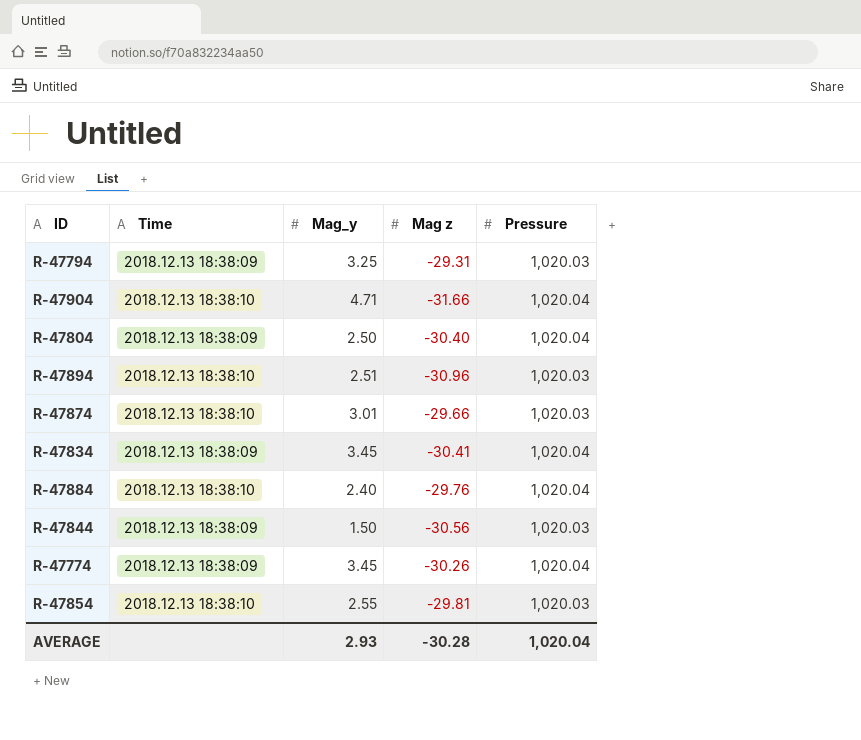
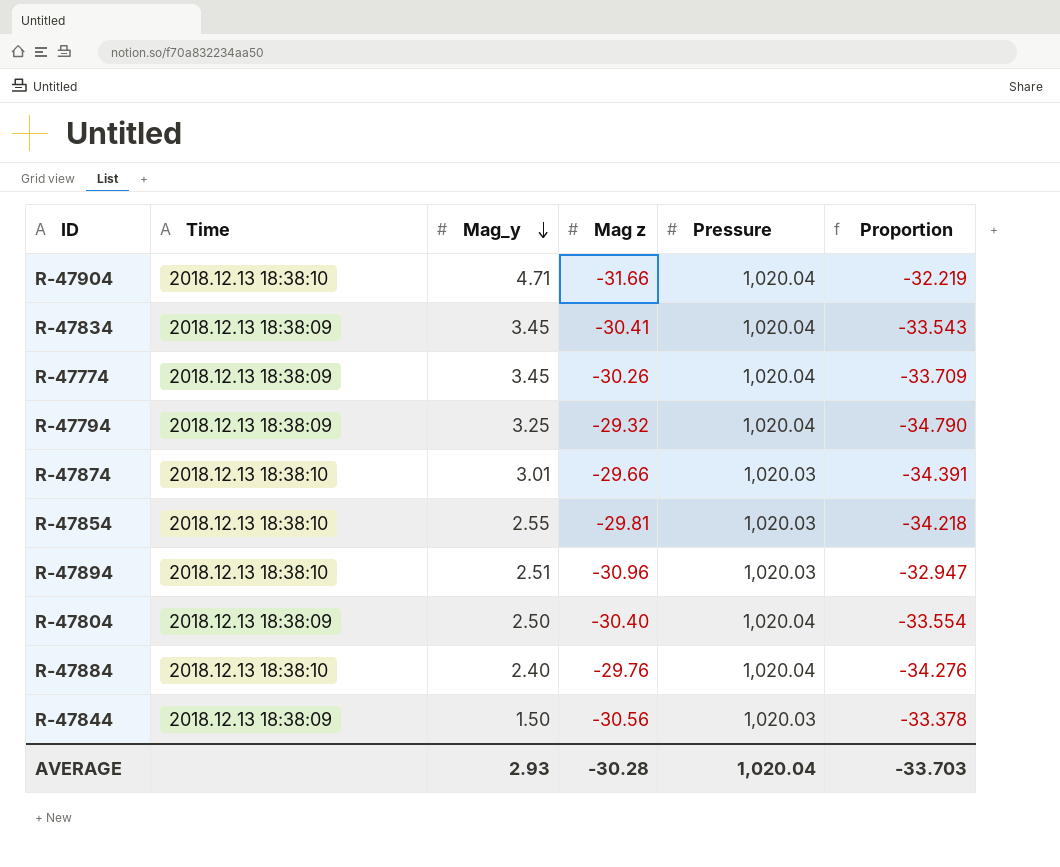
row order: none -> Mag_y descending
column Proportion | formula: none -> [Pressure] / [Mag z]
R-47794 | Mag z: -29.31 -> -29.32
R-47794 | Pressure: 1,020.03 -> 1,020.04

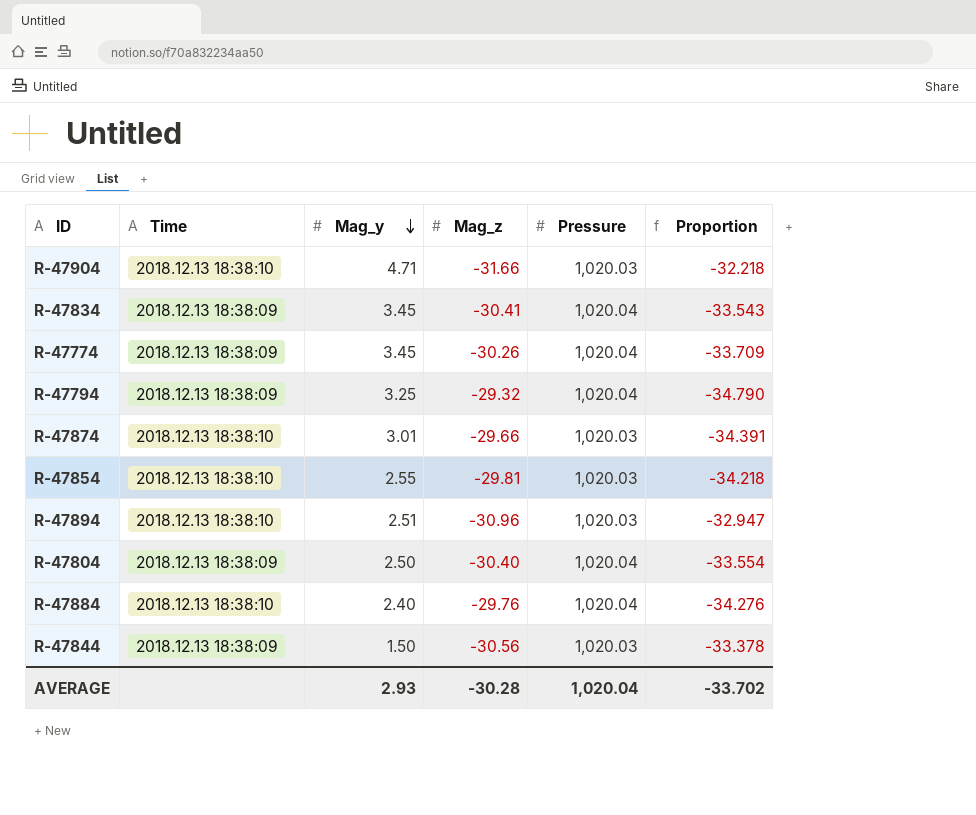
column name: Mag z -> Mag_z
R-47904 | Pressure: 1,020.04 -> 1,020.03
R-47904 | Proportion: -32.219 -> -32.218
AVERAGE | Proportion: -33.703 -> -33.702

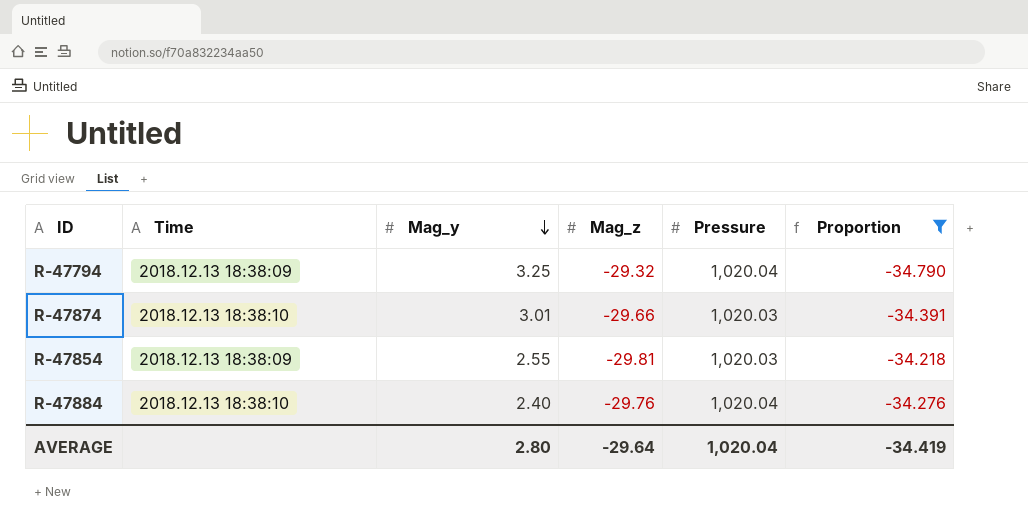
filter: none -> Proportion <= -34.218
R-47854 | Time: 2018.12.13 18:38:10 -> 2018.12.13 18:38:09
AVERAGE | Mag_y: 2.93 -> 2.80
AVERAGE | Mag_z: -30.28 -> -29.64
AVERAGE | Proportion: -33.702 -> -34.419

